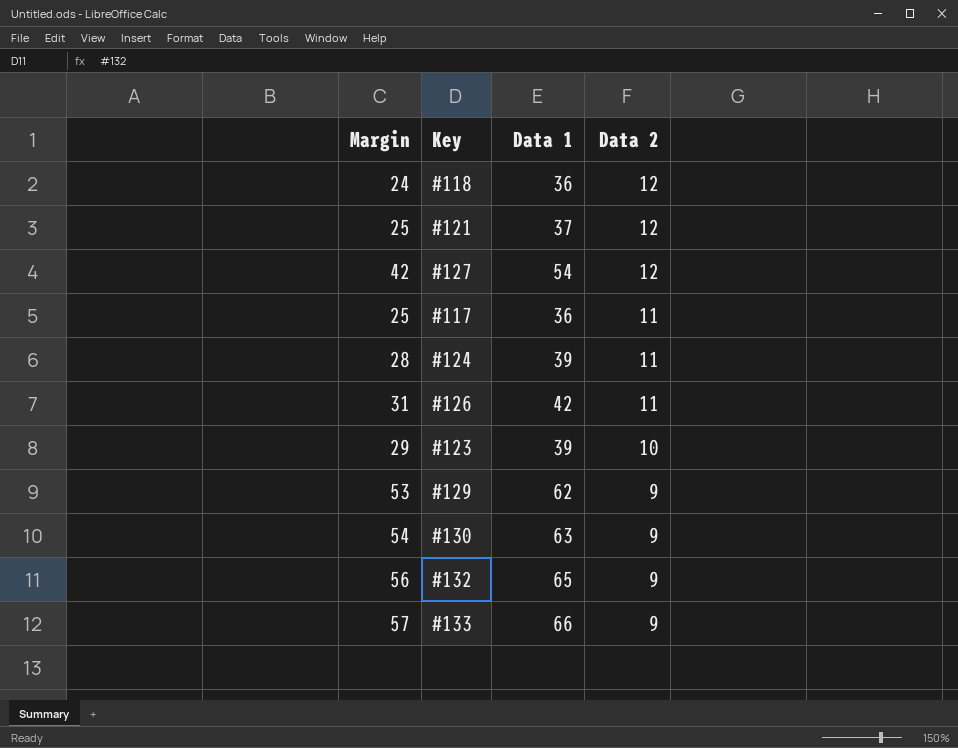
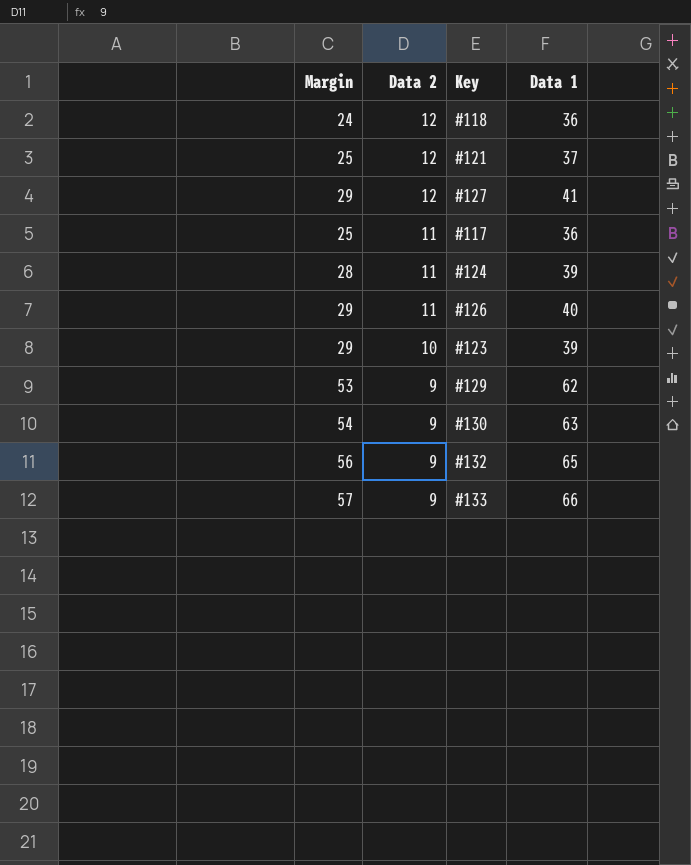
column Data 2 | position: 4 -> 2
#127 | Margin: 42 -> 29
#127 | Data 1: 54 -> 41
#126 | Margin: 31 -> 29
#126 | Data 1: 42 -> 40

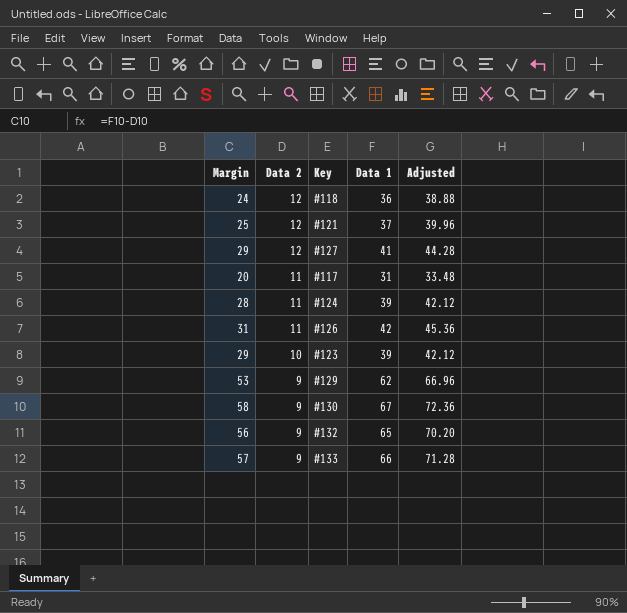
column Adjusted | formula: none -> [Data 1] * 1.08
#117 | Margin: 25 -> 20
#117 | Data 1: 36 -> 31
#126 | Margin: 29 -> 31
#126 | Data 1: 40 -> 42
#130 | Margin: 54 -> 58
#130 | Data 1: 63 -> 67

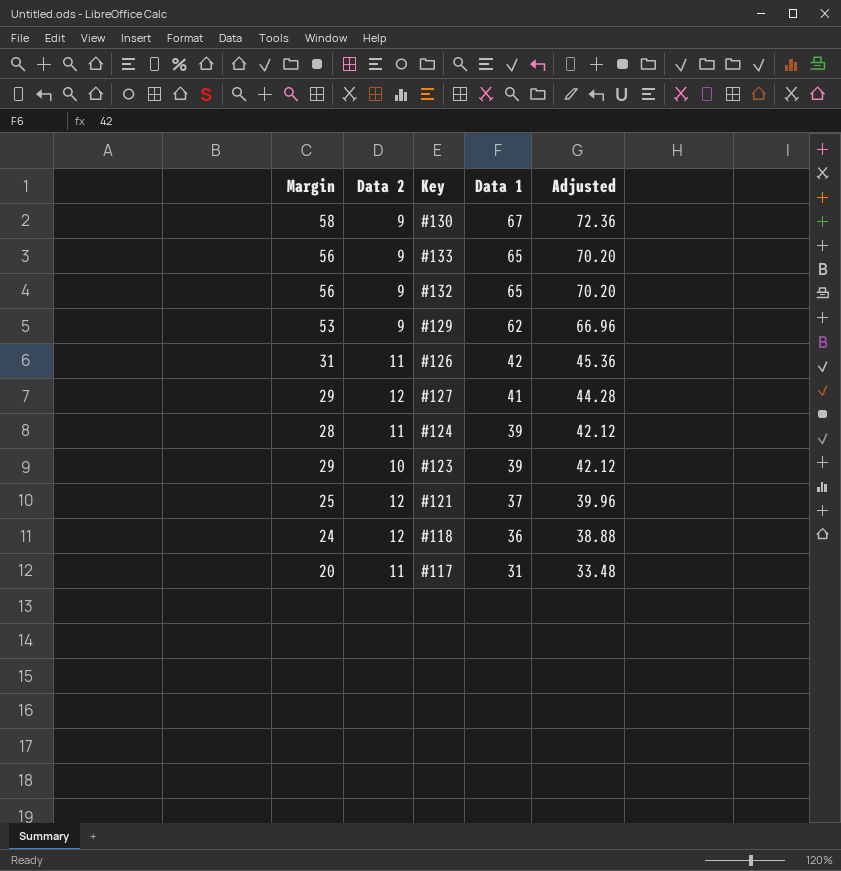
row order: Data 2 descending -> Data 1 descending
#133 | Margin: 57 -> 56
#133 | Data 1: 66 -> 65
#133 | Adjusted: 71.28 -> 70.20

